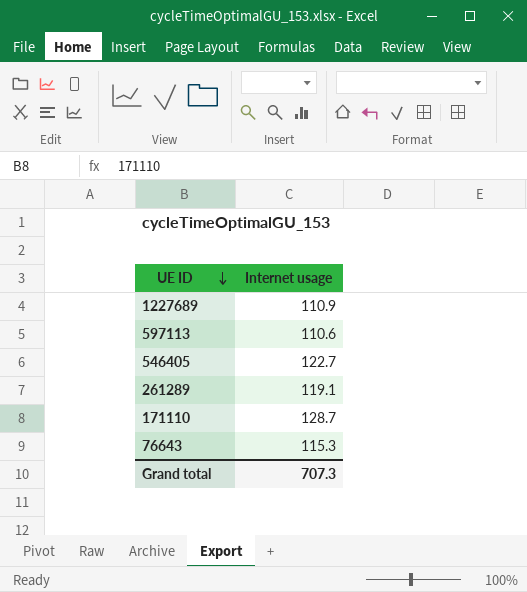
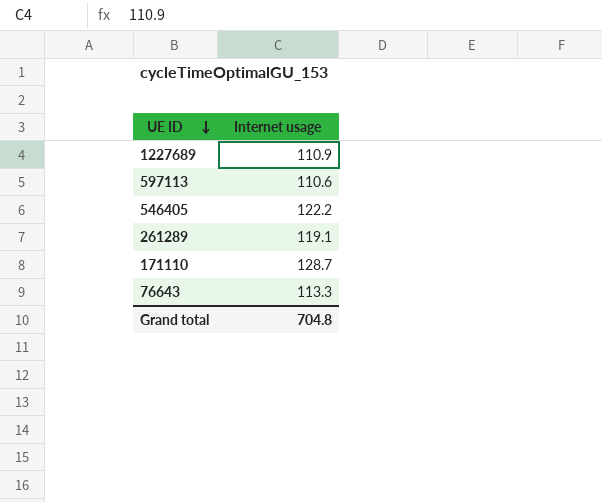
546405 | Internet usage: 122.7 -> 122.2
76643 | Internet usage: 115.3 -> 113.3
Grand total | Internet usage: 707.3 -> 704.8

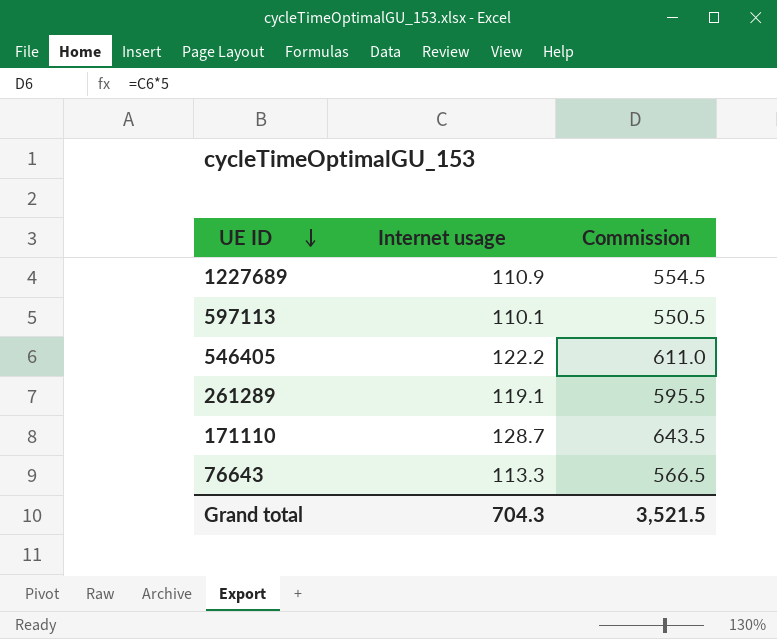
column Commission | formula: none -> [Internet usage] * 5
597113 | Internet usage: 110.6 -> 110.1
Grand total | Internet usage: 704.8 -> 704.3

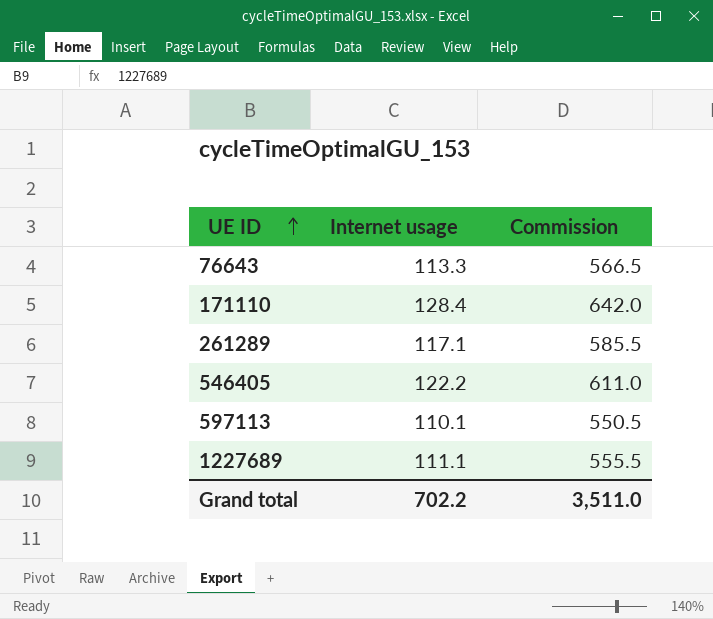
row order: UE ID descending -> UE ID ascending
171110 | Internet usage: 128.7 -> 128.4
171110 | Commission: 643.5 -> 642.0
261289 | Internet usage: 119.1 -> 117.1
261289 | Commission: 595.5 -> 585.5
1227689 | Internet usage: 110.9 -> 111.1
1227689 | Commission: 554.5 -> 555.5
Grand total | Internet usage: 704.3 -> 702.2
Grand total | Commission: 3,521.5 -> 3,511.0

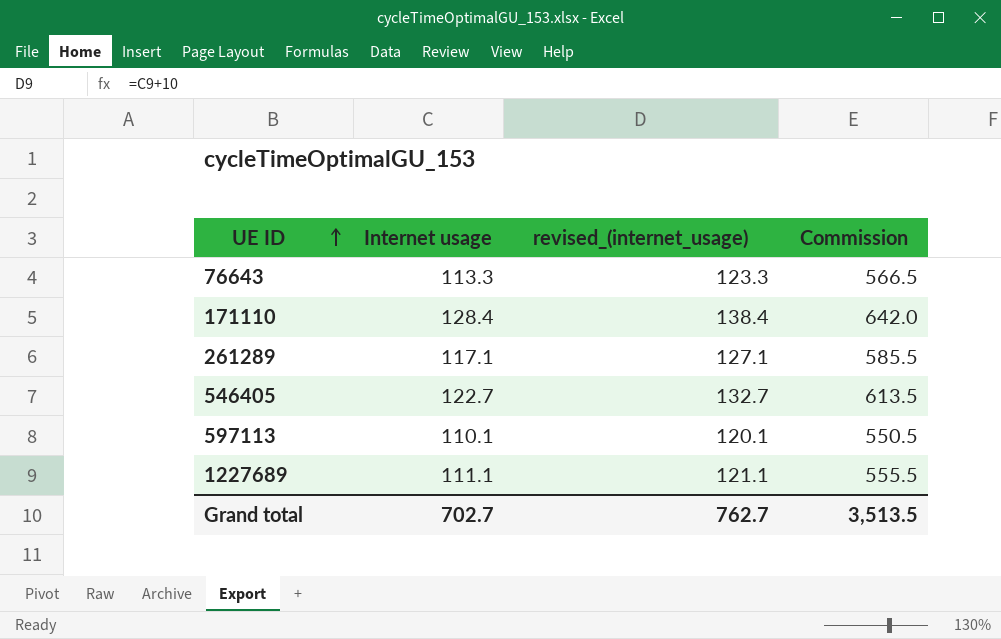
column revised_(internet_usage) | formula: none -> [Internet usage] + 10
546405 | Internet usage: 122.2 -> 122.7
546405 | Commission: 611.0 -> 613.5
Grand total | Internet usage: 702.2 -> 702.7
Grand total | Commission: 3,511.0 -> 3,513.5

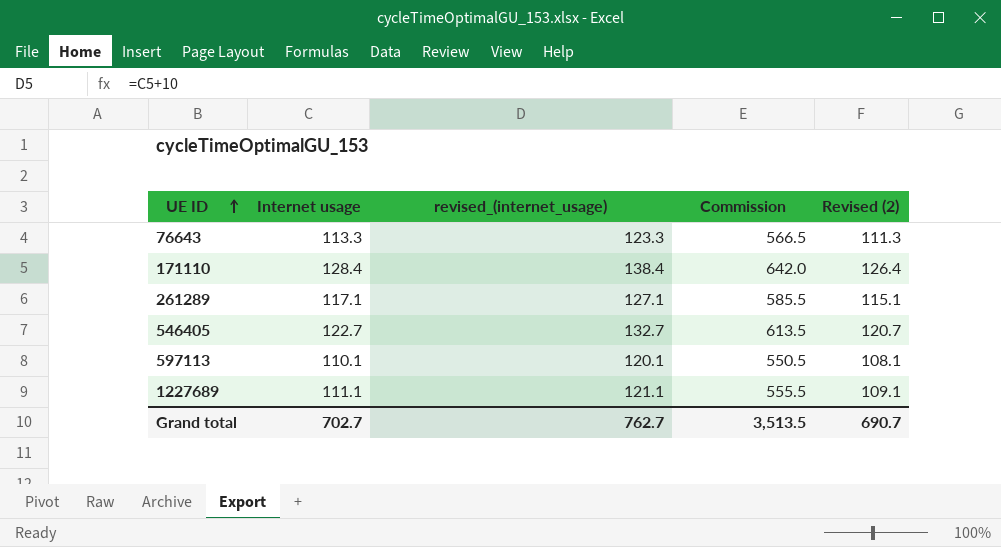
column Revised (2) | formula: none -> [Internet usage] - 2

